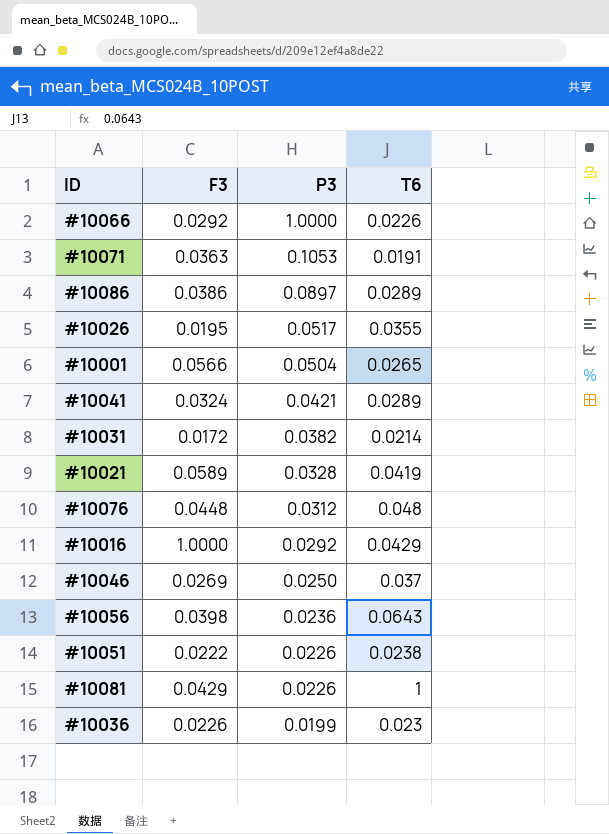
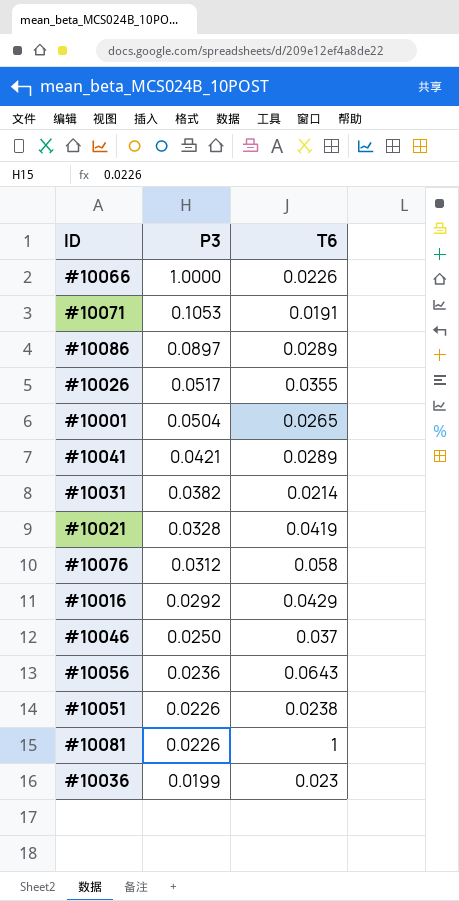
column F3 | position: 2 -> none
#10076 | T6: 0.048 -> 0.058

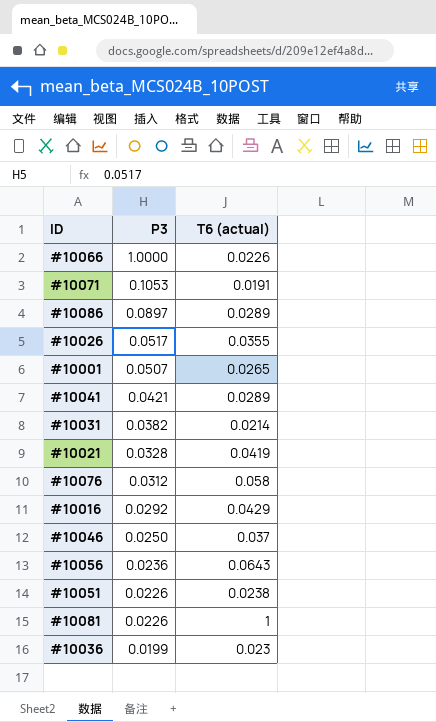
column name: T6 -> T6 (actual)
#10001 | P3: 0.0504 -> 0.0507

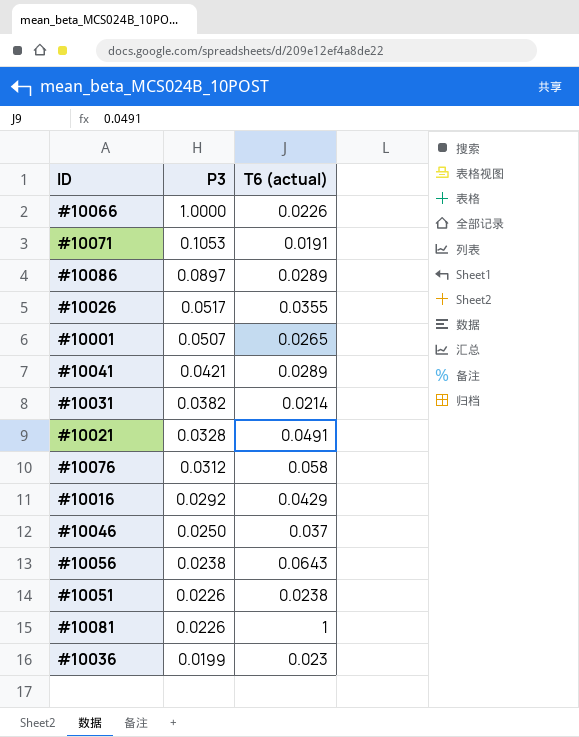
#10021 | T6 (actual): 0.0419 -> 0.0491
#10056 | P3: 0.0236 -> 0.0238

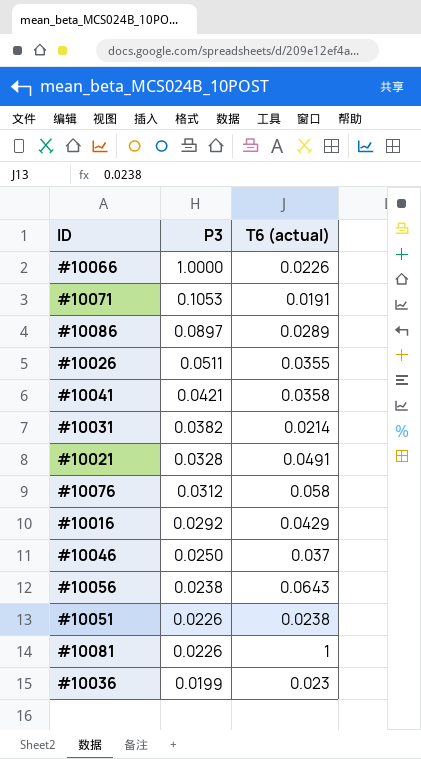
row #10001: 0.0507 | 0.0265 -> none
#10026 | P3: 0.0517 -> 0.0511
#10041 | T6 (actual): 0.0289 -> 0.0358

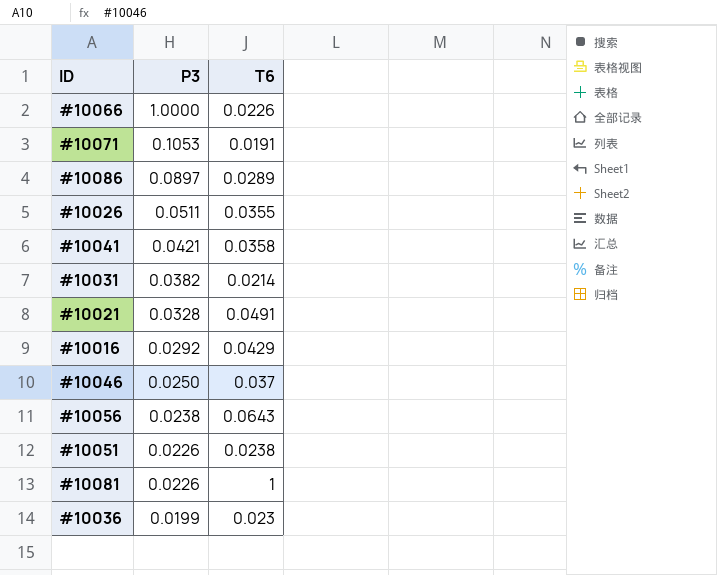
column name: T6 (actual) -> T6
row #10076: 0.0312 | 0.058 -> none

